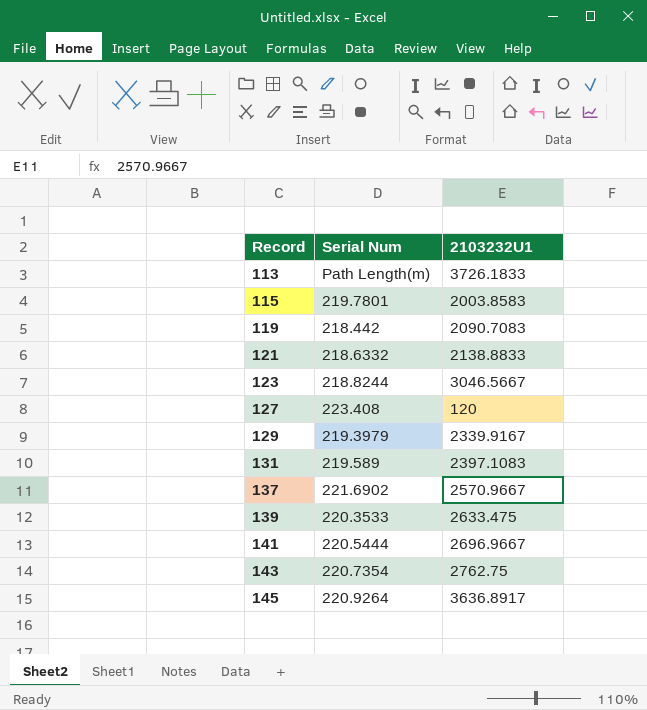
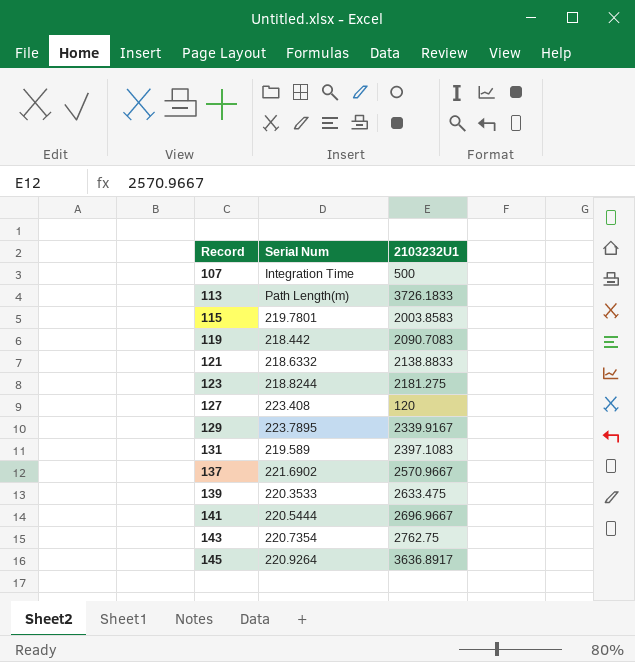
row 107: none -> Integration Time | 500
123 | 2103232U1: 3046.5667 -> 2181.275
129 | Serial Num: 219.3979 -> 223.7895

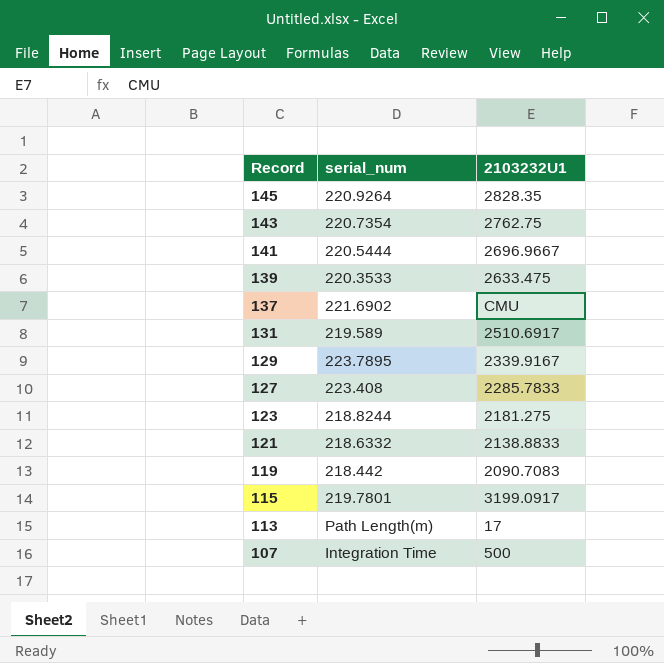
row order: Record ascending -> Record descending
column name: Serial Num -> serial_num
145 | 2103232U1: 3636.8917 -> 2828.35
137 | 2103232U1: 2570.9667 -> CMU
131 | 2103232U1: 2397.1083 -> 2510.6917
127 | 2103232U1: 120 -> 2285.7833
115 | 2103232U1: 2003.8583 -> 3199.0917
113 | 2103232U1: 3726.1833 -> 17

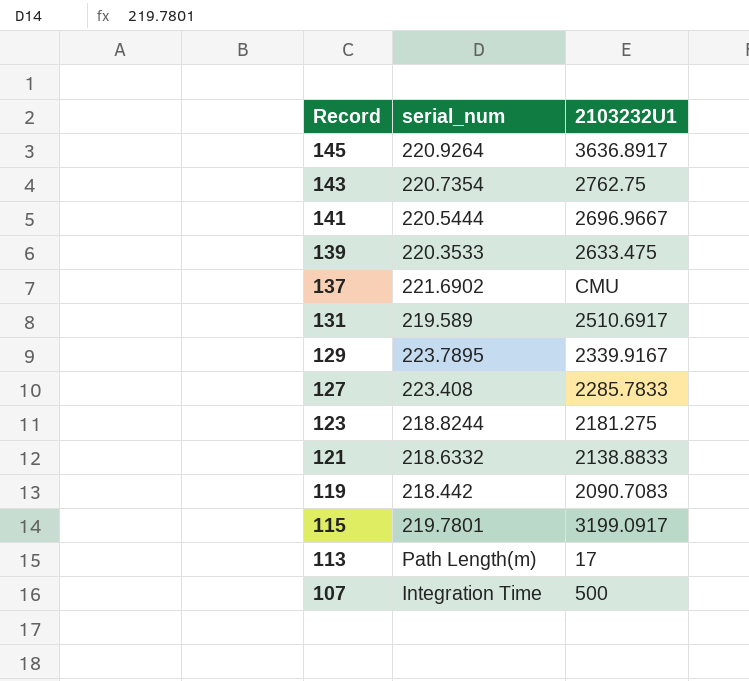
145 | 2103232U1: 2828.35 -> 3636.8917

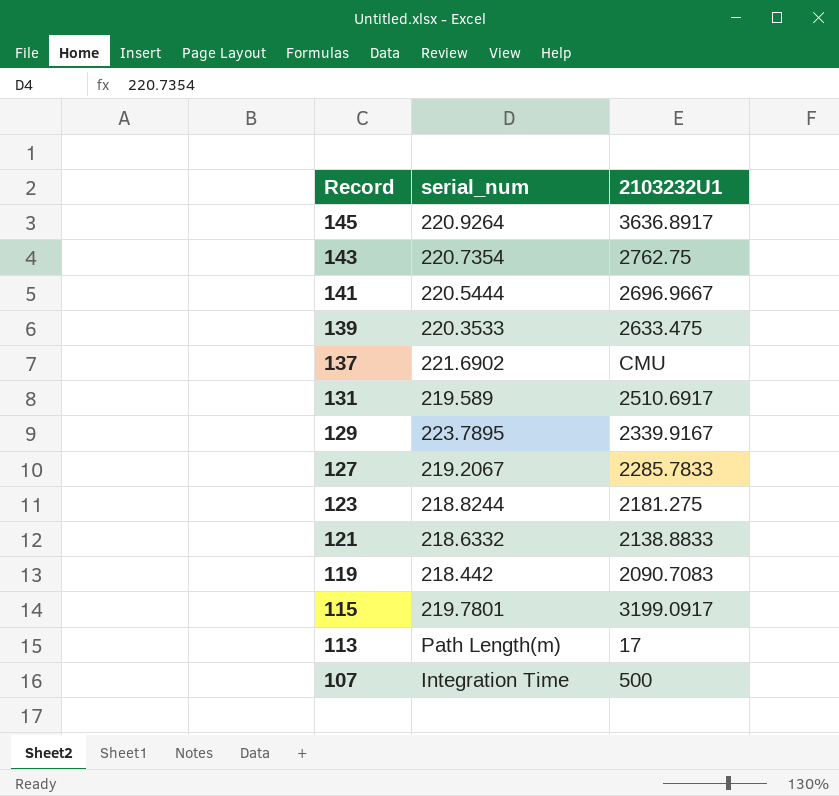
127 | serial_num: 223.408 -> 219.2067

